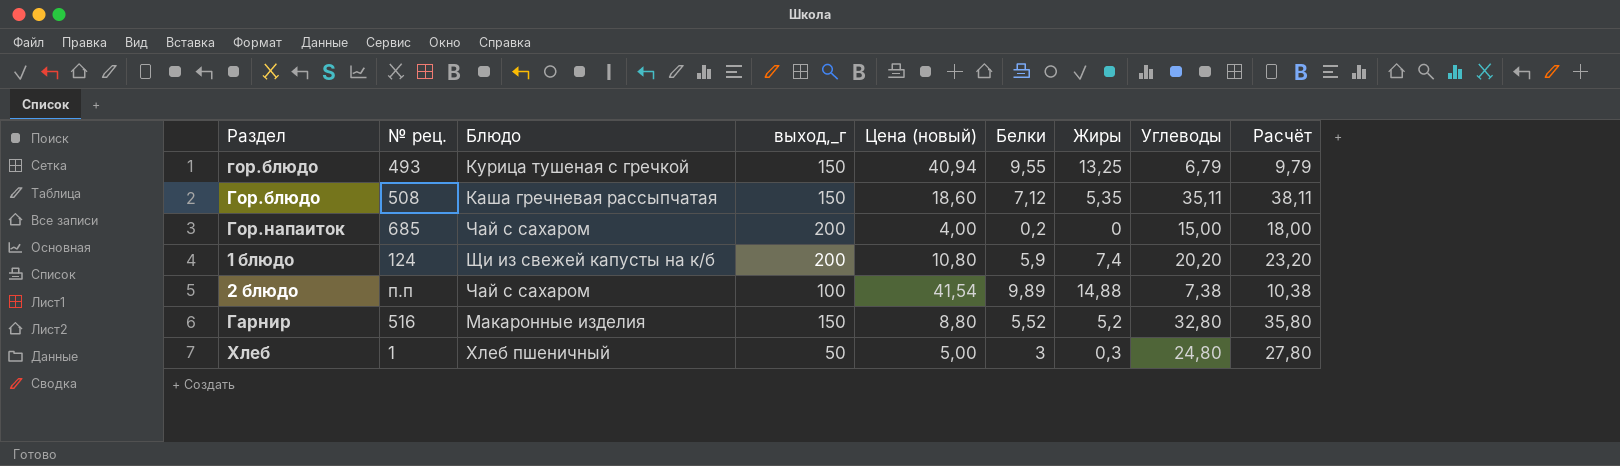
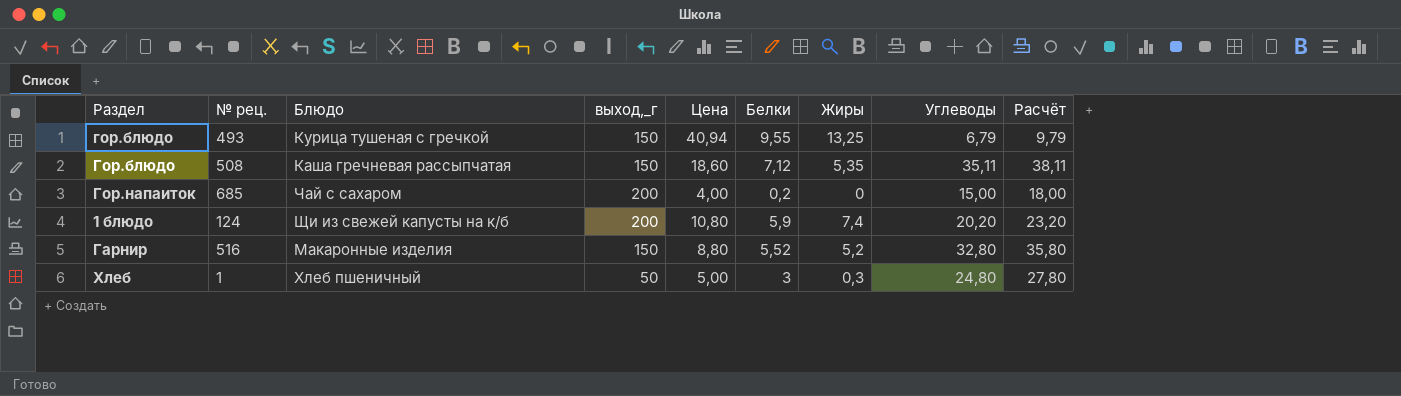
column name: Цена (новый) -> Цена
row 2 блюдо: п.п | Чай с сахаром | 100 | 41,54 | 9,89 | 14,88 | 7,38 | 10,38 -> none

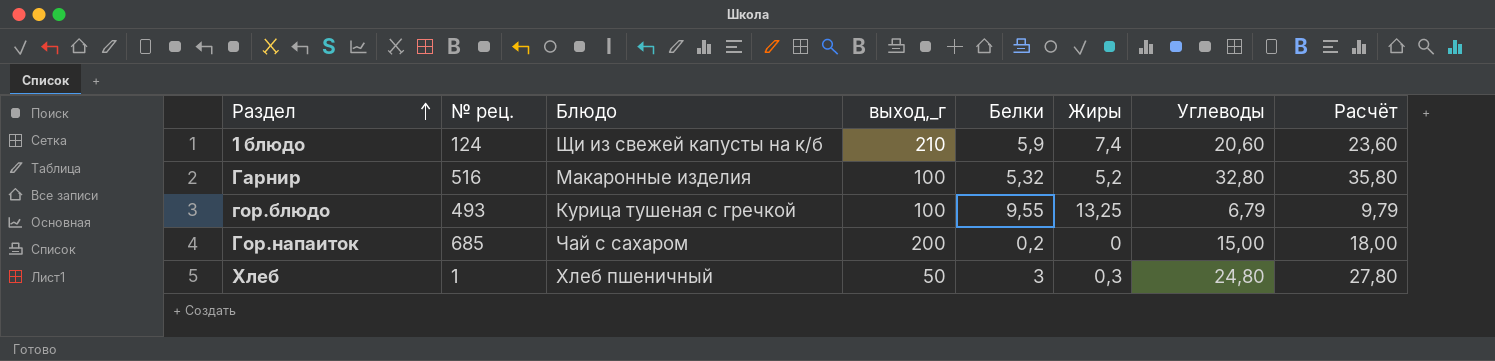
row order: none -> Раздел ascending
column Цена | position: 5 -> none
row Гор.блюдо: 508 | Каша гречневая рассыпчатая | 150 | 18,60 | 7,12 | 5,35 | 35,11 | 38,11 -> none
1 блюдо | выход,_г: 200 -> 210
1 блюдо | Углеводы: 20,20 -> 20,60
1 блюдо | Расчёт: 23,20 -> 23,60
Гарнир | выход,_г: 150 -> 100
Гарнир | Белки: 5,52 -> 5,32
гор.блюдо | выход,_г: 150 -> 100

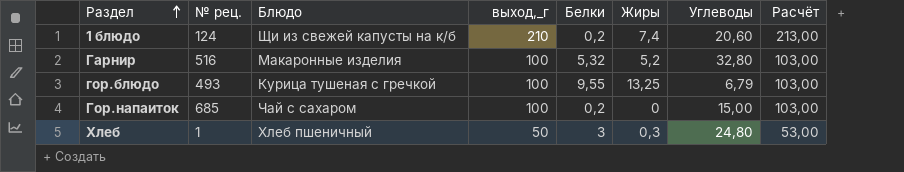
column Расчёт | formula: [Углеводы] + 3 -> [выход,_г] + 3
1 блюдо | Белки: 5,9 -> 0,2
Гор.напаиток | выход,_г: 200 -> 100

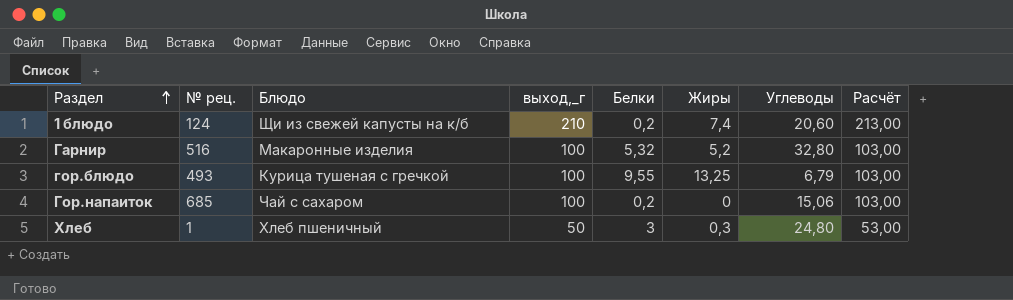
Гор.напаиток | Углеводы: 15,00 -> 15,06

